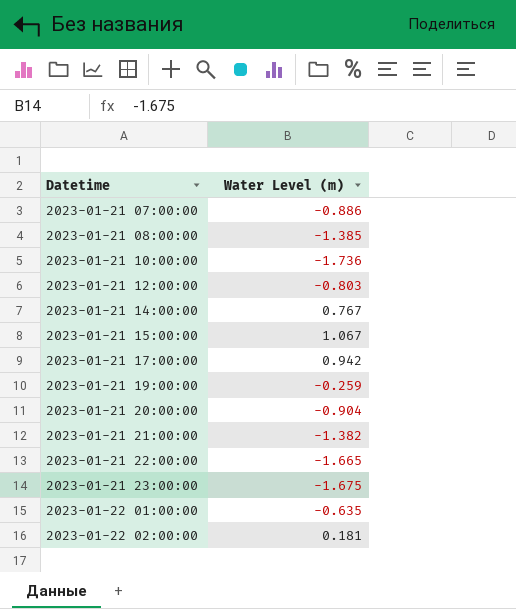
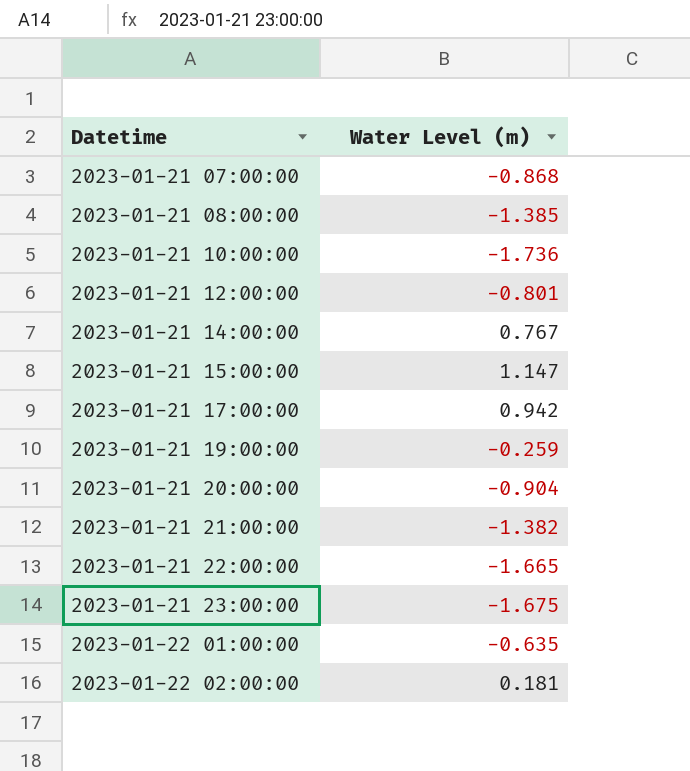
2023-01-21 07:00:00 | Water Level (m): -0.886 -> -0.868
2023-01-21 12:00:00 | Water Level (m): -0.803 -> -0.801
2023-01-21 15:00:00 | Water Level (m): 1.067 -> 1.147

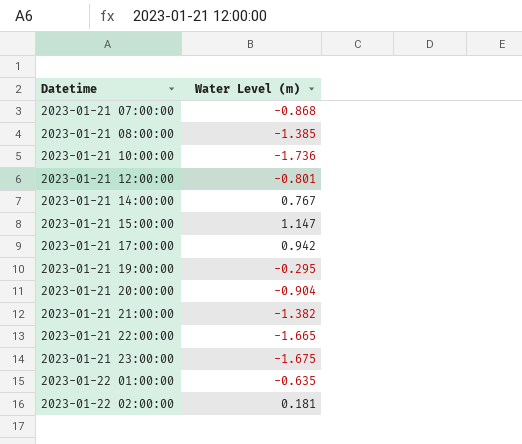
2023-01-21 19:00:00 | Water Level (m): -0.259 -> -0.295

